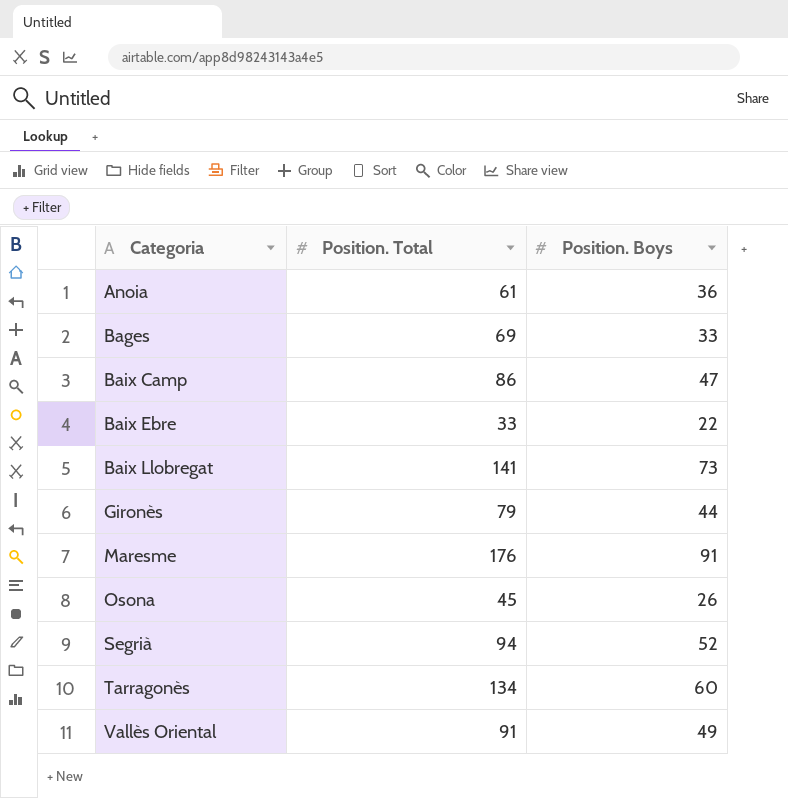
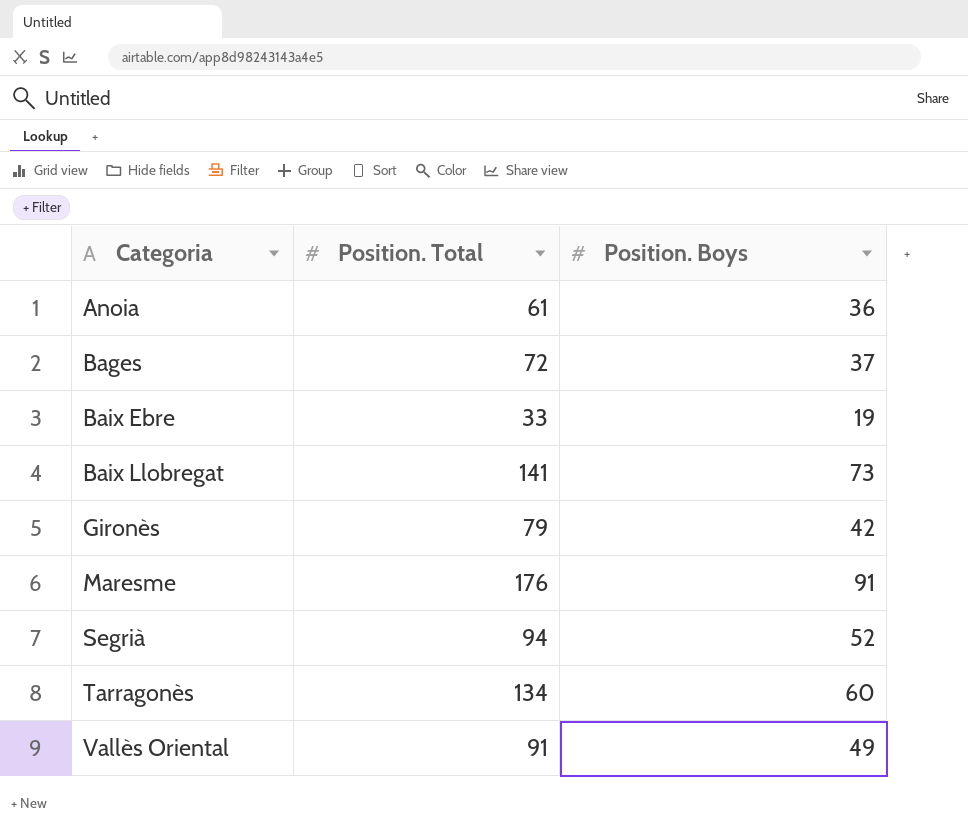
row Baix Camp: 86 | 47 -> none
row Osona: 45 | 26 -> none
Bages | Position. Total: 69 -> 72
Bages | Position. Boys: 33 -> 37
Baix Ebre | Position. Boys: 22 -> 19
Gironès | Position. Boys: 44 -> 42

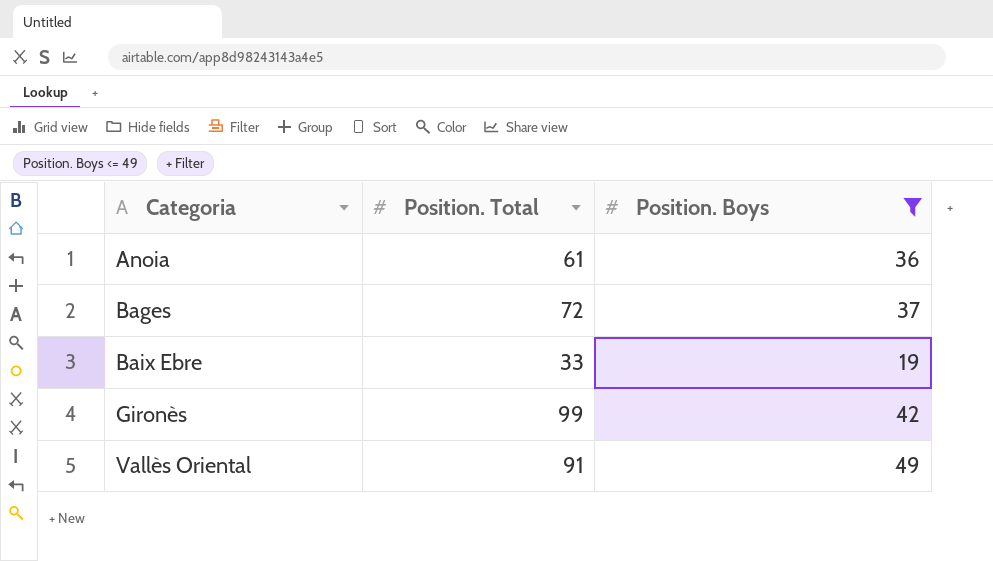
filter: none -> Position. Boys <= 49
Gironès | Position. Total: 79 -> 99

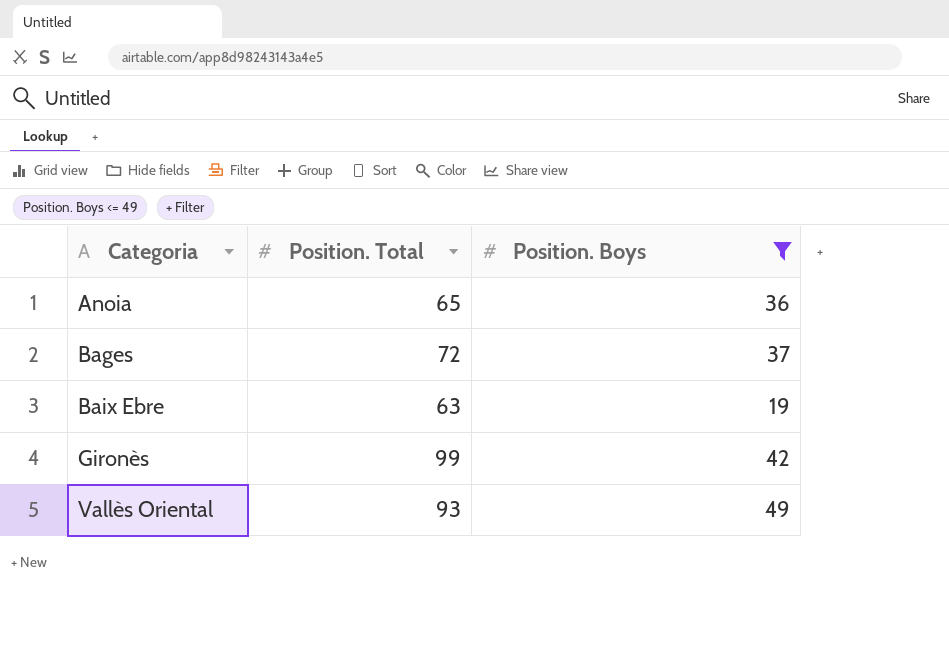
Anoia | Position. Total: 61 -> 65
Baix Ebre | Position. Total: 33 -> 63
Vallès Oriental | Position. Total: 91 -> 93

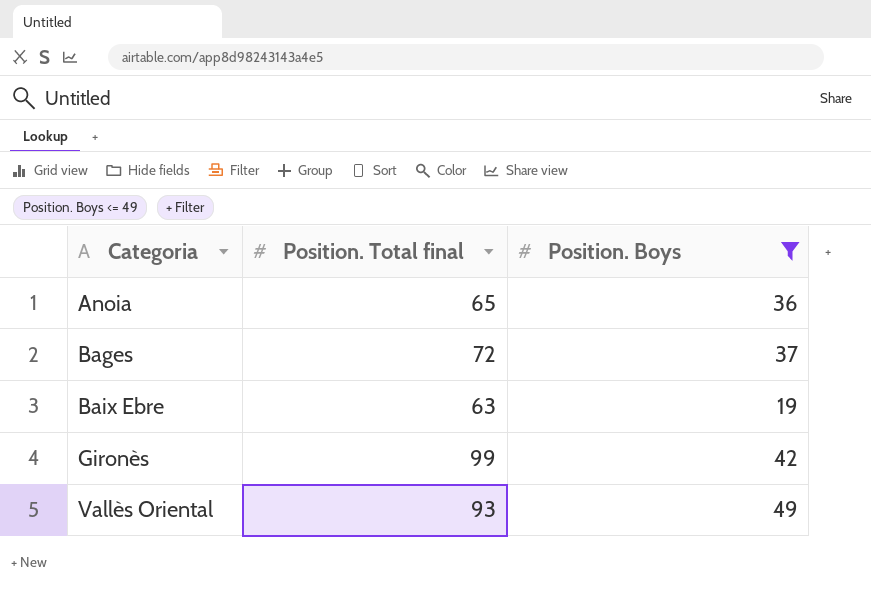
column name: Position. Total -> Position. Total final

